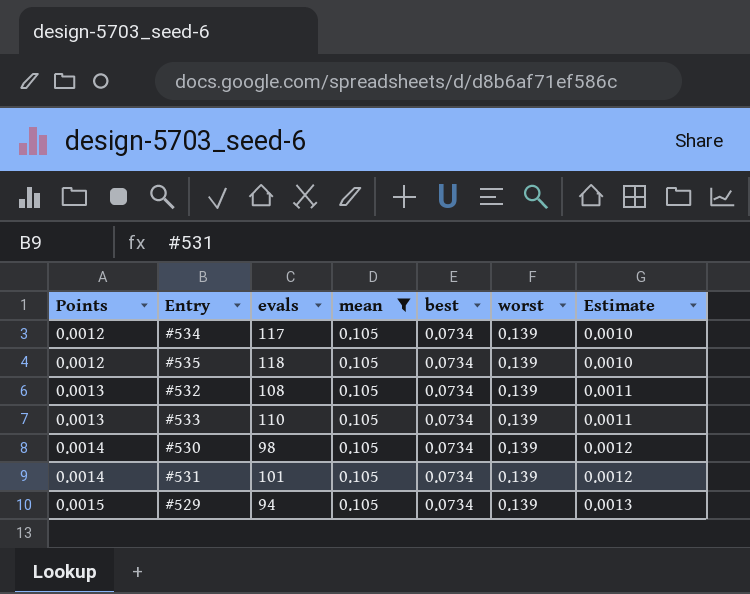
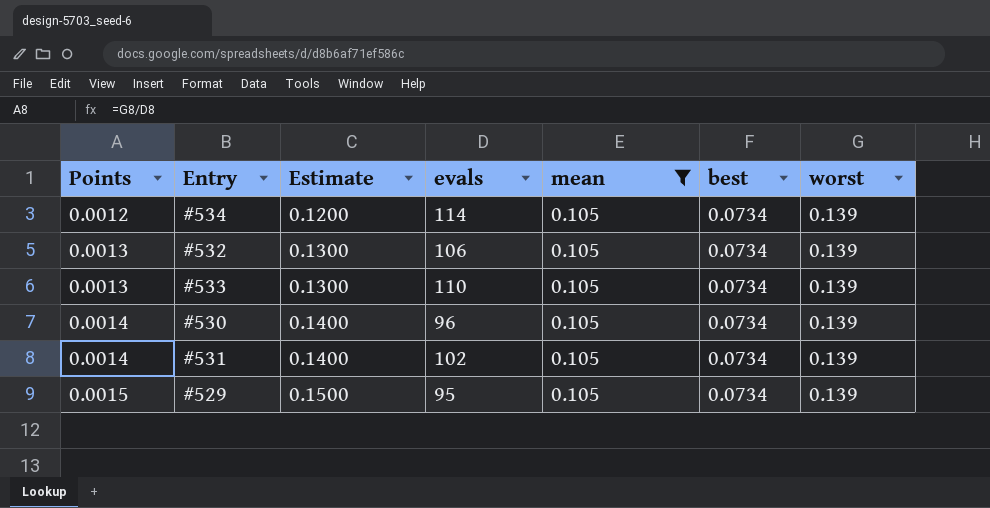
column Estimate | formula: [Points] * 0.85 -> [Points] * 100
column Estimate | position: 7 -> 3
row #535: 0.0012 | 118 | 0.105 | 0.0734 | 0.139 | 0.0010 -> none
#534 | evals: 117 -> 114
#532 | evals: 108 -> 106
#530 | evals: 98 -> 96
#531 | evals: 101 -> 102
#529 | evals: 94 -> 95

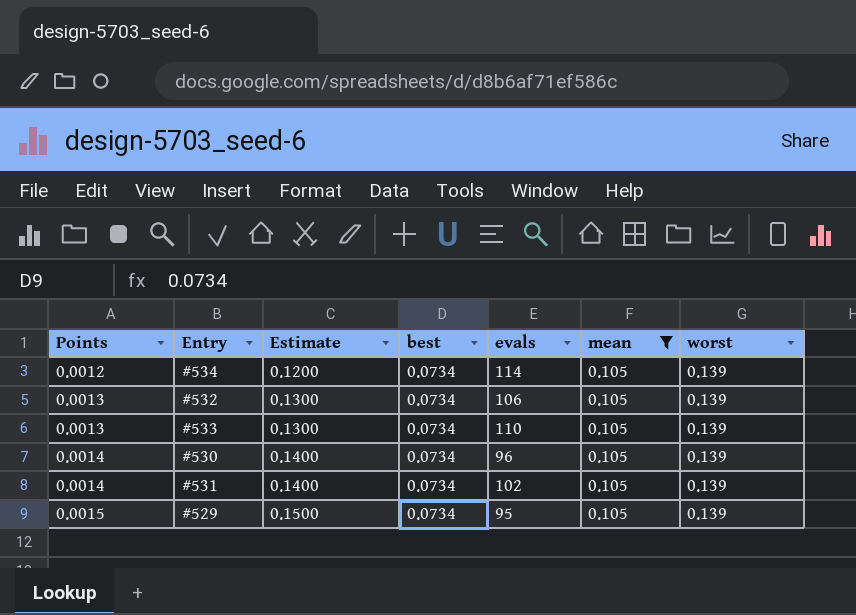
column best | position: 6 -> 4

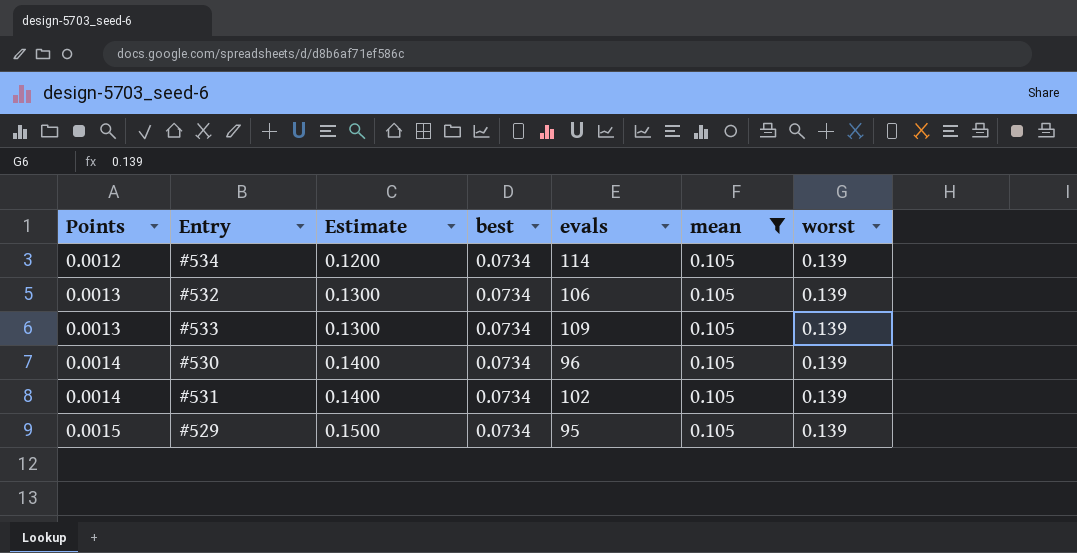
#533 | evals: 110 -> 109

